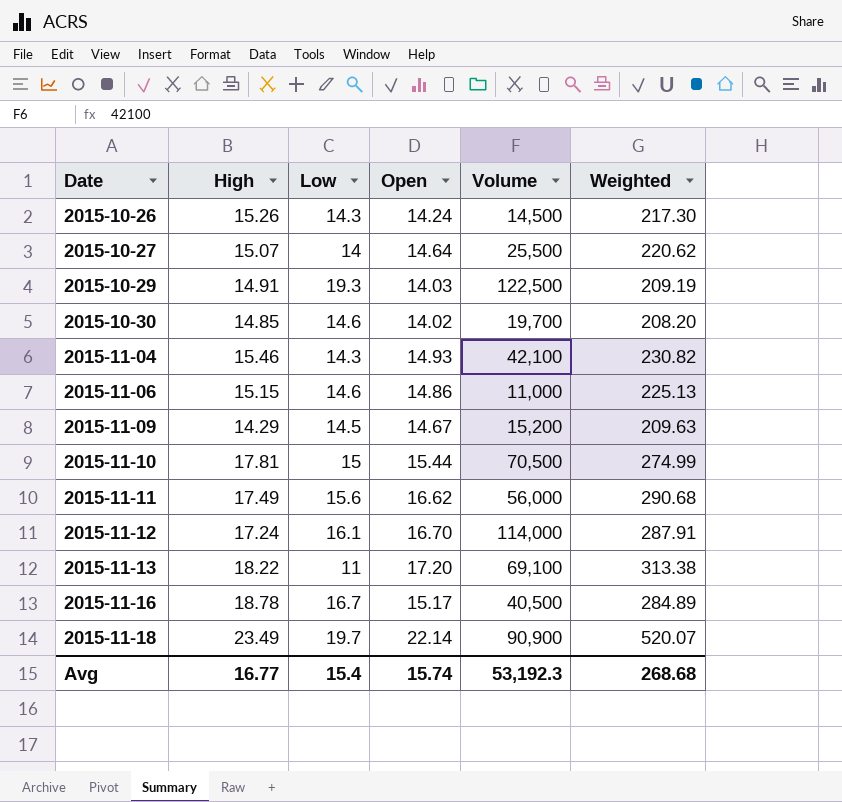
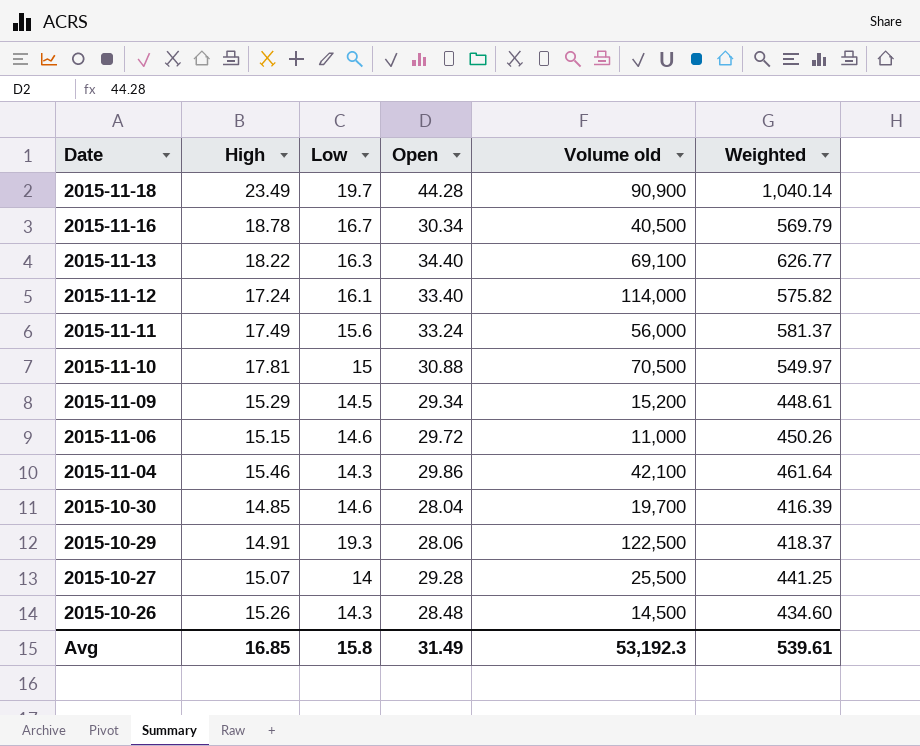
row order: Date ascending -> Date descending
column name: Volume -> Volume old
2015-11-18 | Open: 22.14 -> 44.28
2015-11-18 | Weighted: 520.07 -> 1,040.14
2015-11-16 | Open: 15.17 -> 30.34
2015-11-16 | Weighted: 284.89 -> 569.79
2015-11-13 | Low: 11 -> 16.3
2015-11-13 | Open: 17.20 -> 34.40
2015-11-13 | Weighted: 313.38 -> 626.77
2015-11-12 | Open: 16.70 -> 33.40
2015-11-12 | Weighted: 287.91 -> 575.82
2015-11-11 | Open: 16.62 -> 33.24
2015-11-11 | Weighted: 290.68 -> 581.37
2015-11-10 | Open: 15.44 -> 30.88
2015-11-10 | Weighted: 274.99 -> 549.97
2015-11-09 | High: 14.29 -> 15.29
2015-11-09 | Open: 14.67 -> 29.34
2015-11-09 | Weighted: 209.63 -> 448.61
2015-11-06 | Open: 14.86 -> 29.72
2015-11-06 | Weighted: 225.13 -> 450.26
2015-11-04 | Open: 14.93 -> 29.86
2015-11-04 | Weighted: 230.82 -> 461.64
2015-10-30 | Open: 14.02 -> 28.04
2015-10-30 | Weighted: 208.20 -> 416.39
2015-10-29 | Open: 14.03 -> 28.06
2015-10-29 | Weighted: 209.19 -> 418.37
2015-10-27 | Open: 14.64 -> 29.28
2015-10-27 | Weighted: 220.62 -> 441.25
2015-10-26 | Open: 14.24 -> 28.48
2015-10-26 | Weighted: 217.30 -> 434.60
Avg | High: 16.77 -> 16.85
Avg | Low: 15.4 -> 15.8
Avg | Open: 15.74 -> 31.49
Avg | Weighted: 268.68 -> 539.61

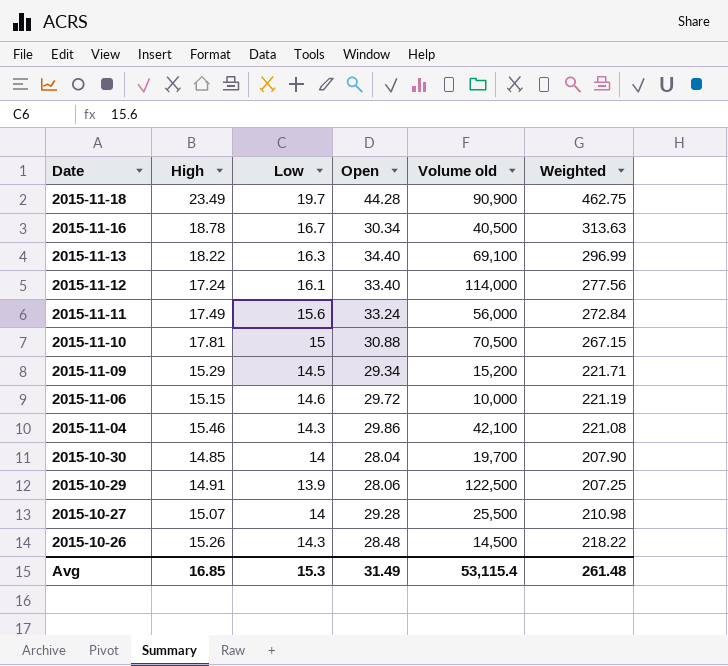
column Weighted | formula: [High] * [Open] -> [High] * [Low]
2015-11-06 | Volume old: 11,000 -> 10,000
2015-10-30 | Low: 14.6 -> 14
2015-10-29 | Low: 19.3 -> 13.9
Avg | Low: 15.8 -> 15.3
Avg | Volume old: 53,192.3 -> 53,115.4
Avg | Weighted: 539.61 -> 261.48

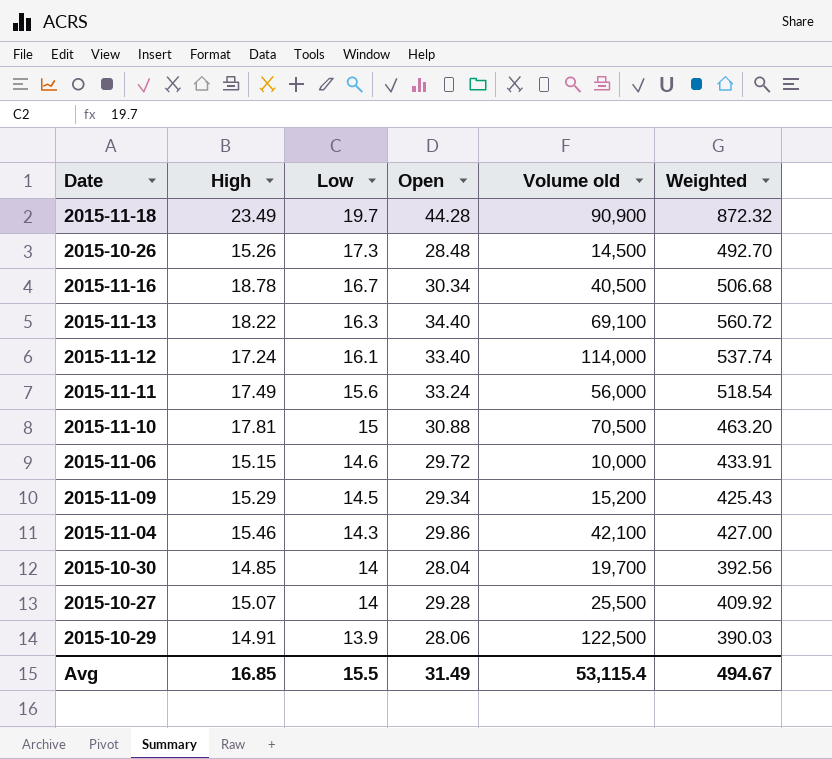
row order: Date descending -> Low descending
column Weighted | formula: [High] * [Low] -> [Low] * [Open]
2015-10-26 | Low: 14.3 -> 17.3
Avg | Low: 15.3 -> 15.5
Avg | Weighted: 261.48 -> 494.67

